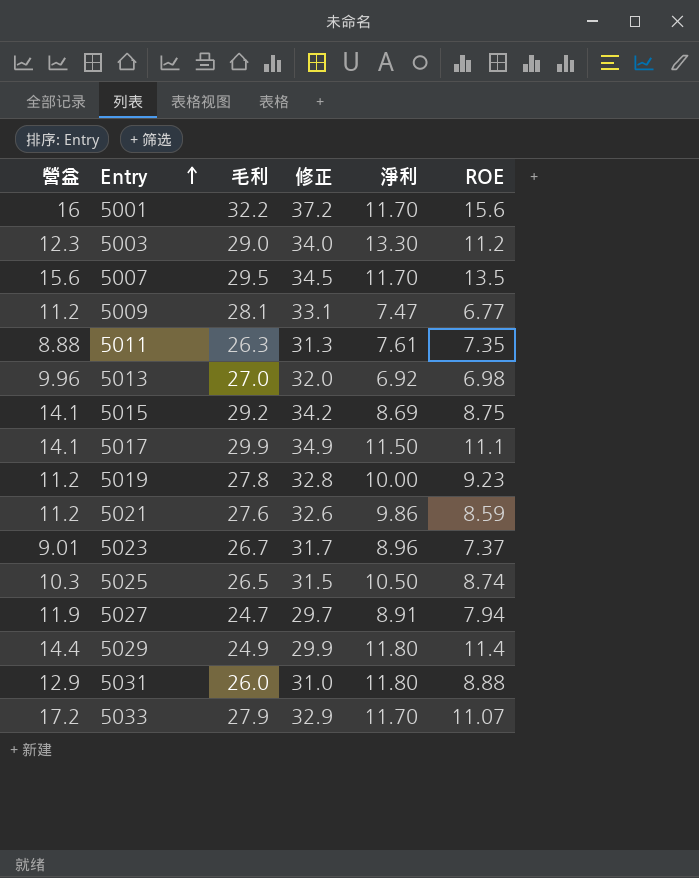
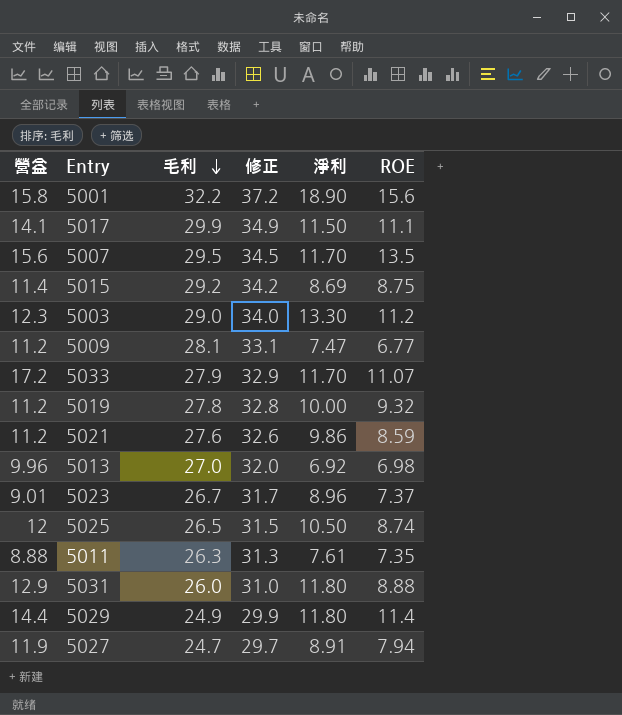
row order: Entry ascending -> 毛利 descending
5001 | 營益: 16 -> 15.8
5001 | 淨利: 11.70 -> 18.90
5015 | 營益: 14.1 -> 11.4
5019 | ROE: 9.23 -> 9.32
5025 | 營益: 10.3 -> 12

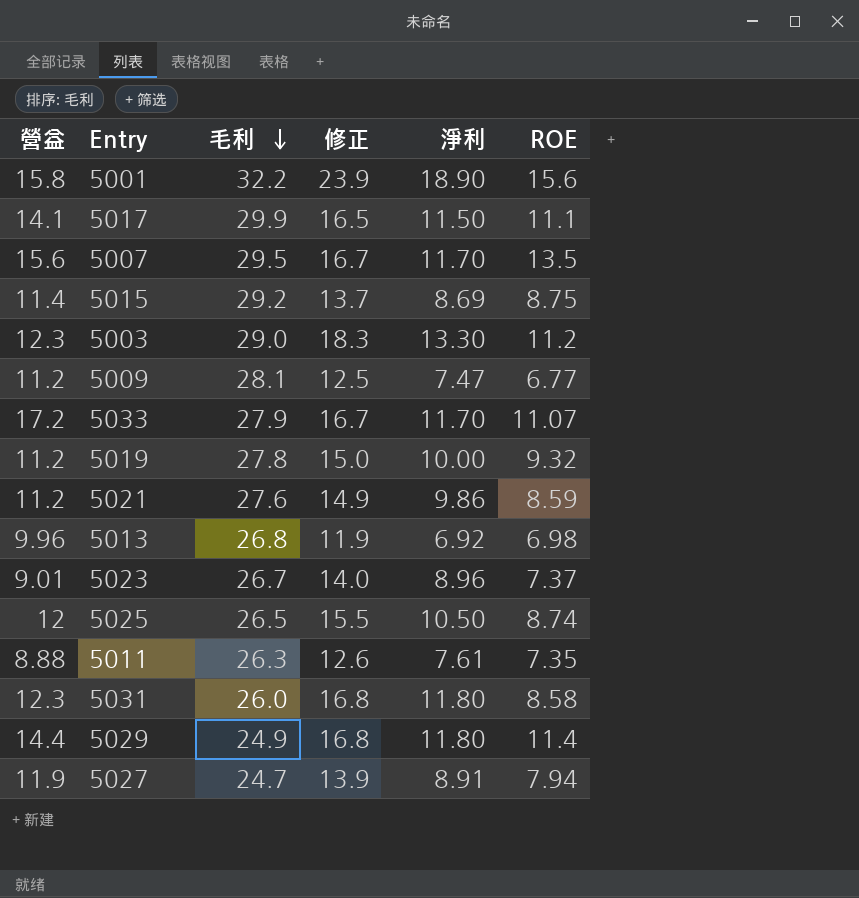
column 修正 | formula: [毛利] + 5 -> [淨利] + 5
5013 | 毛利: 27.0 -> 26.8
5031 | 營益: 12.9 -> 12.3
5031 | ROE: 8.88 -> 8.58

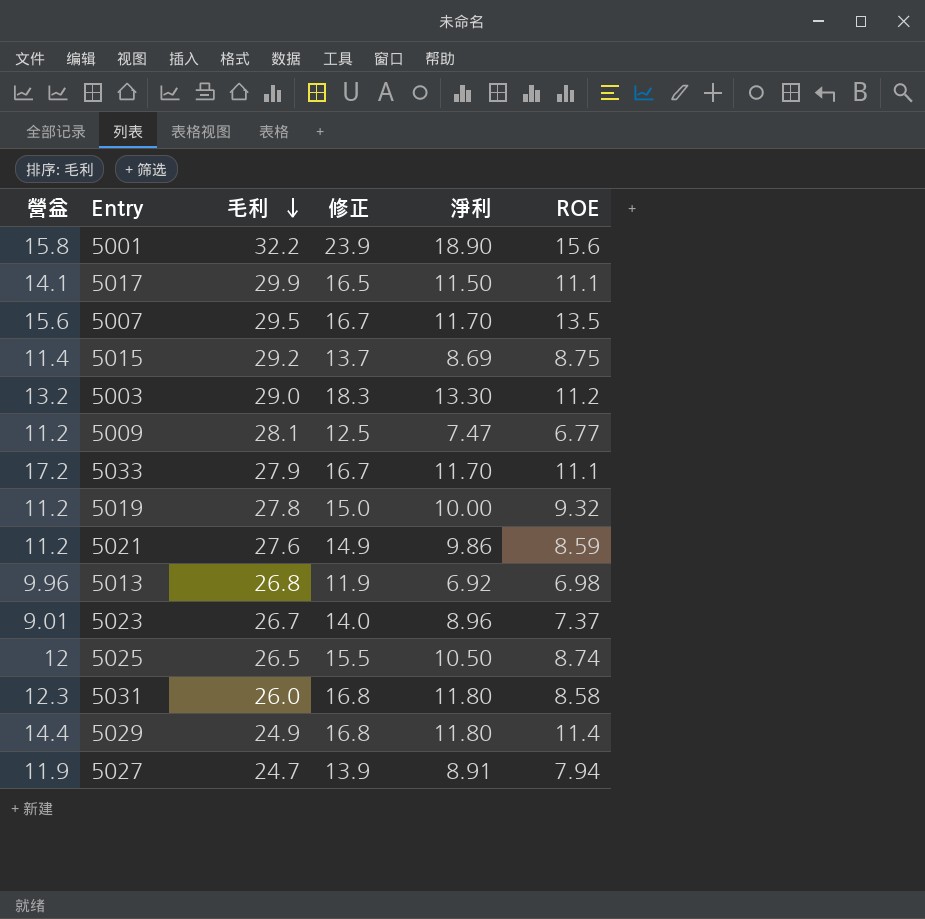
row 5011: 8.88 | 26.3 | 12.6 | 7.61 | 7.35 -> none
5003 | 營益: 12.3 -> 13.2
5033 | ROE: 11.07 -> 11.1

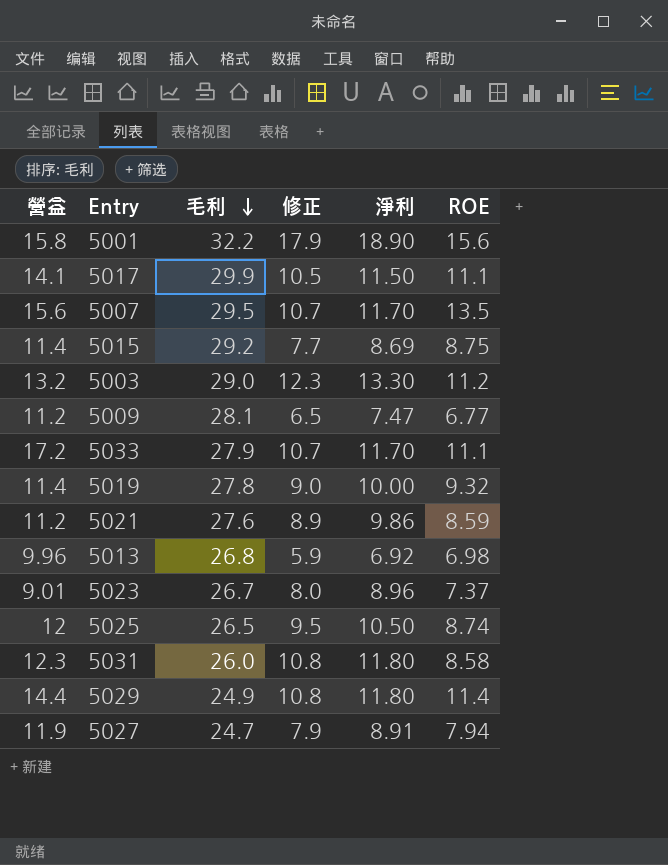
column 修正 | formula: [淨利] + 5 -> [淨利] - 1
5019 | 營益: 11.2 -> 11.4

